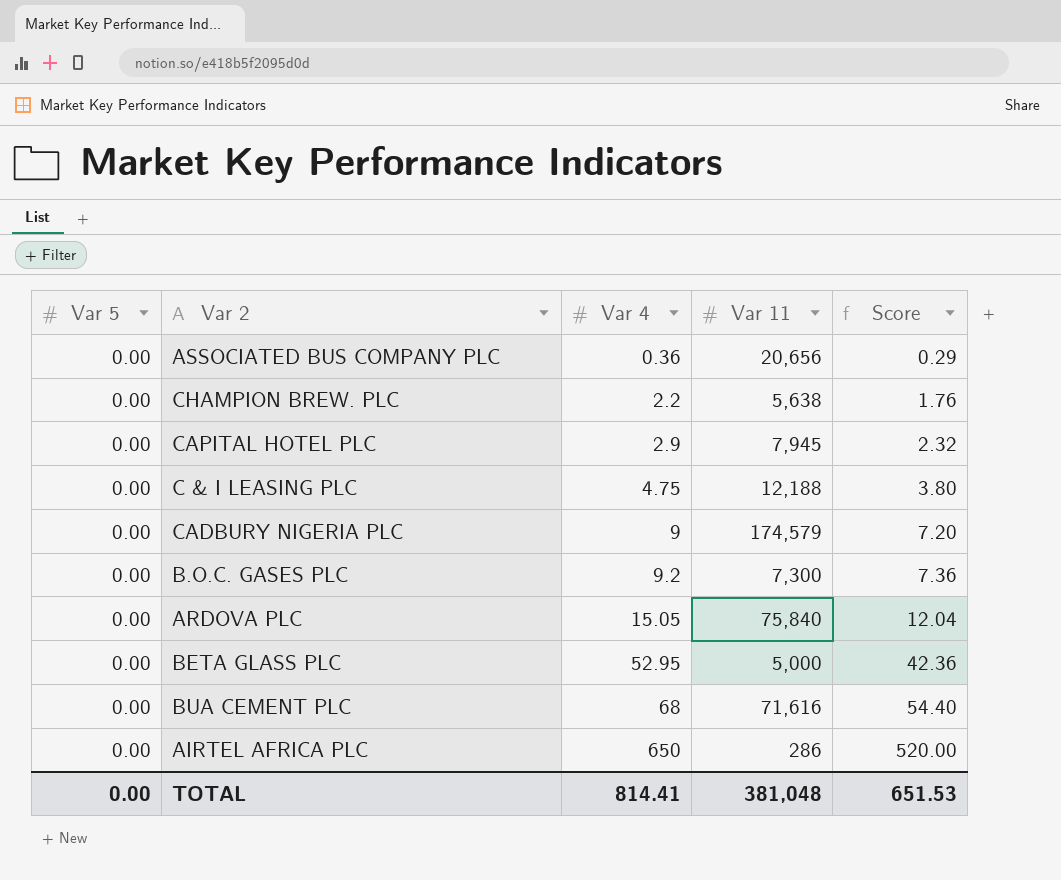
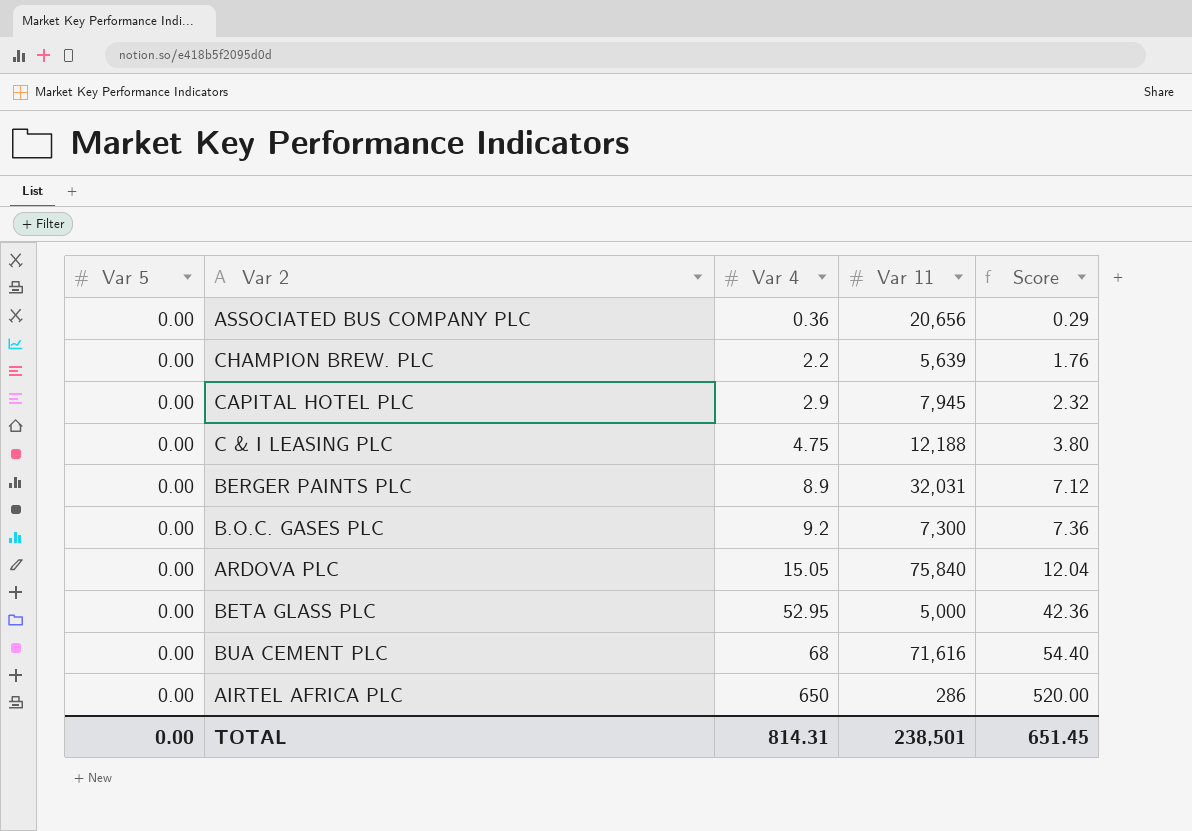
row CADBURY NIGERIA PLC: 0.00 | 9 | 174,579 | 7.20 -> none
CHAMPION BREW. PLC | Var 11: 5,638 -> 5,639
row BERGER PAINTS PLC: none -> 0.00 | 8.9 | 32,031 | 7.12
TOTAL | Var 4: 814.41 -> 814.31
TOTAL | Var 11: 381,048 -> 238,501
TOTAL | Score: 651.53 -> 651.45

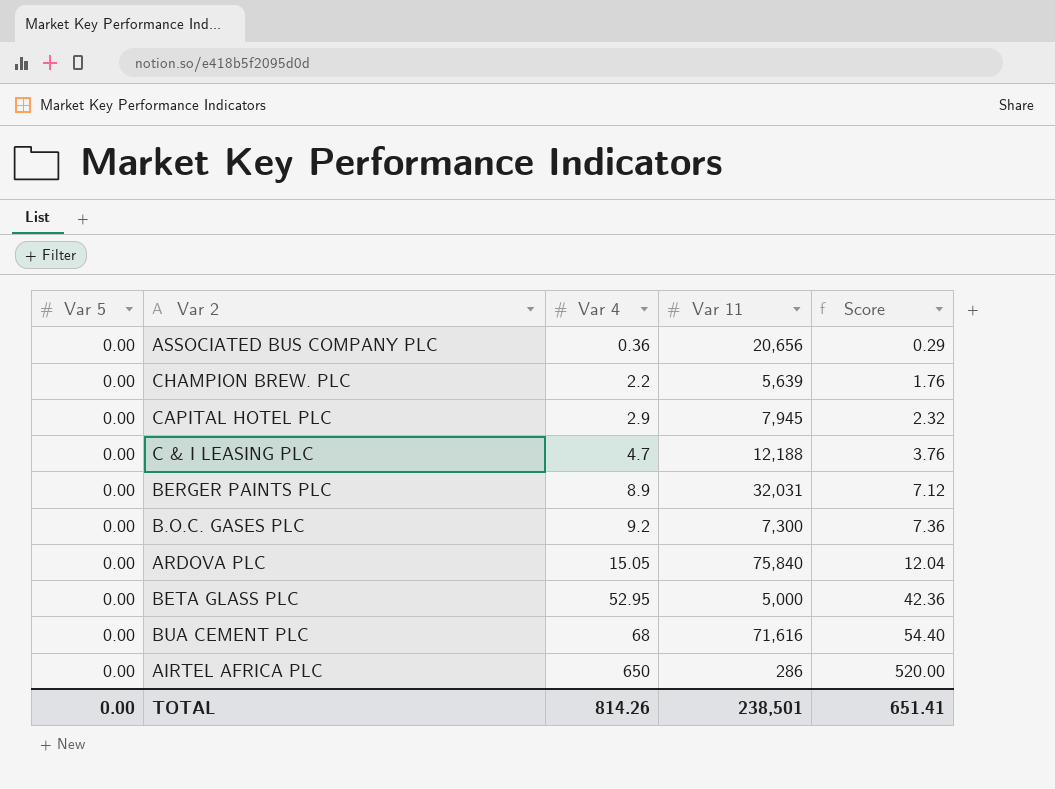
C & I LEASING PLC | Var 4: 4.75 -> 4.7
C & I LEASING PLC | Score: 3.80 -> 3.76
TOTAL | Var 4: 814.31 -> 814.26
TOTAL | Score: 651.45 -> 651.41

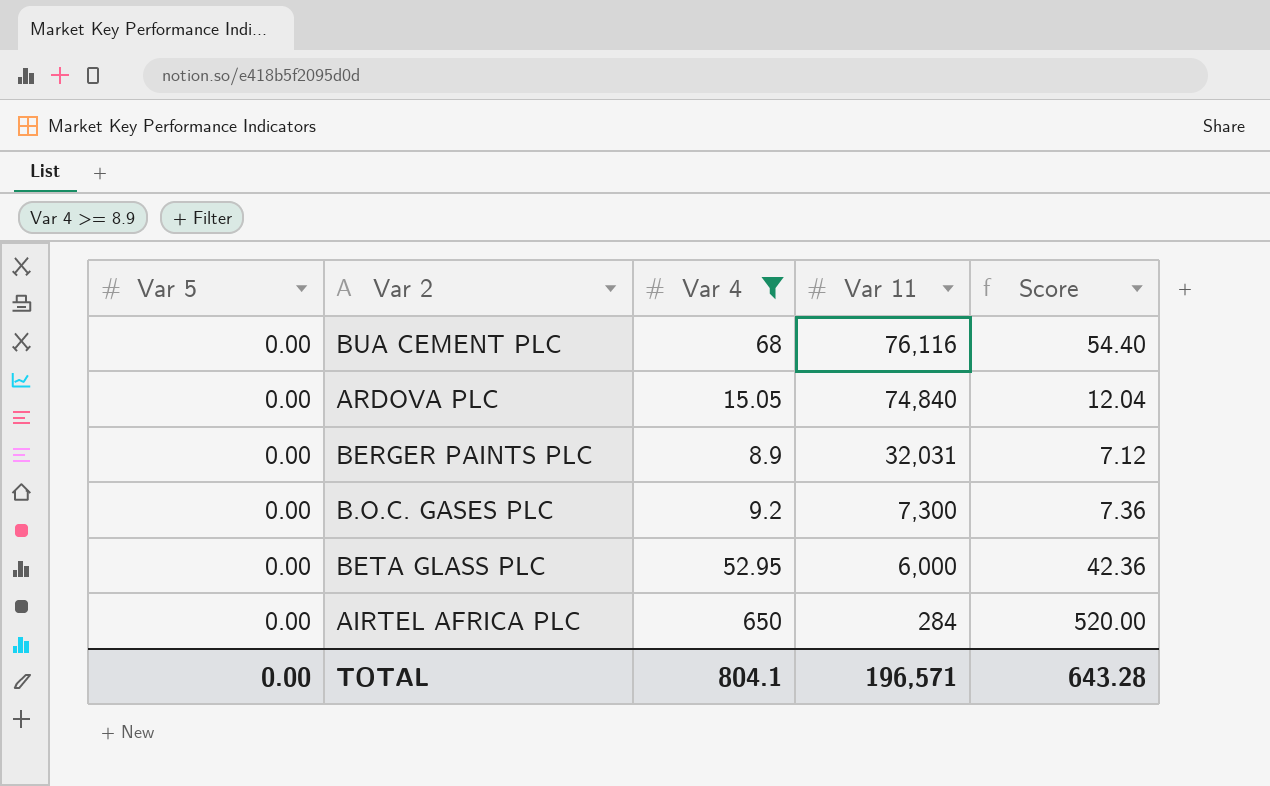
filter: none -> Var 4 >= 8.9
row order: Var 4 ascending -> Var 11 descending
BUA CEMENT PLC | Var 11: 71,616 -> 76,116
ARDOVA PLC | Var 11: 75,840 -> 74,840
BETA GLASS PLC | Var 11: 5,000 -> 6,000
AIRTEL AFRICA PLC | Var 11: 286 -> 284
TOTAL | Var 4: 814.26 -> 804.1
TOTAL | Var 11: 238,501 -> 196,571
TOTAL | Score: 651.41 -> 643.28

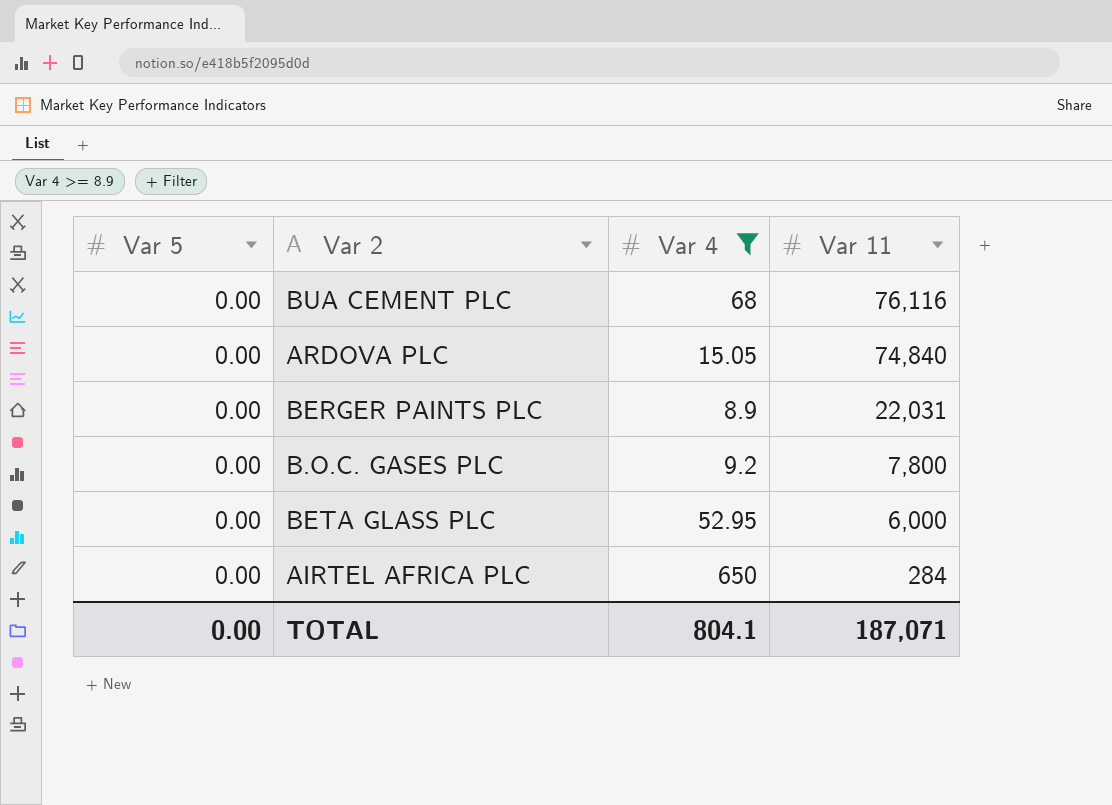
column Score | formula: [Var 4] * 0.8 -> none
BERGER PAINTS PLC | Var 11: 32,031 -> 22,031
B.O.C. GASES PLC | Var 11: 7,300 -> 7,800
TOTAL | Var 11: 196,571 -> 187,071

